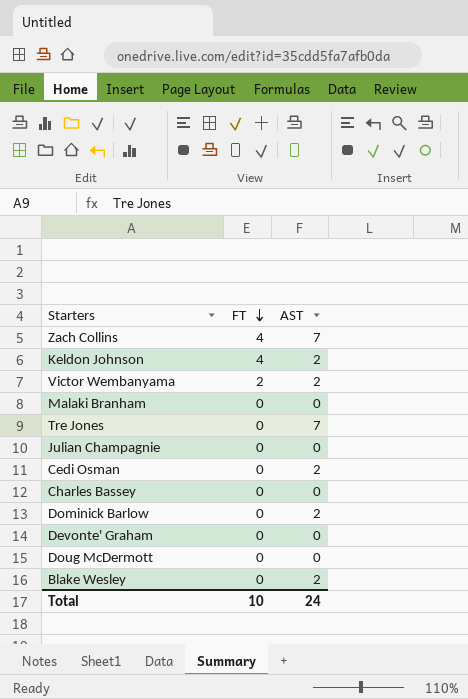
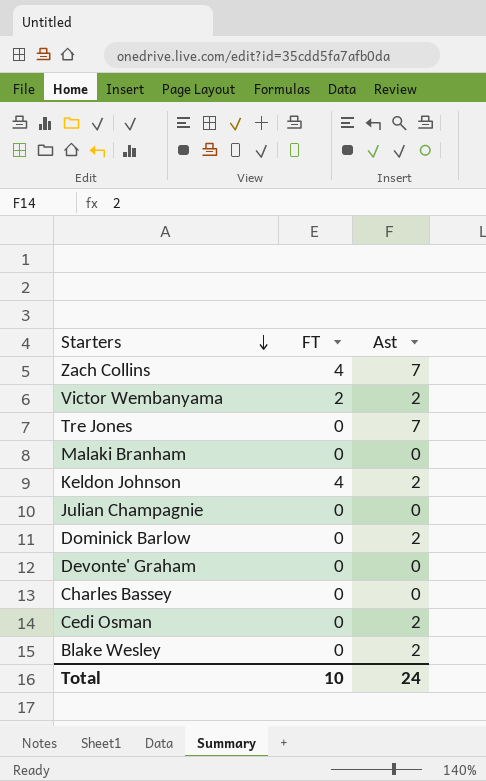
row order: FT descending -> Starters descending
column name: AST -> Ast
row Doug McDermott: 0 | 0 -> none

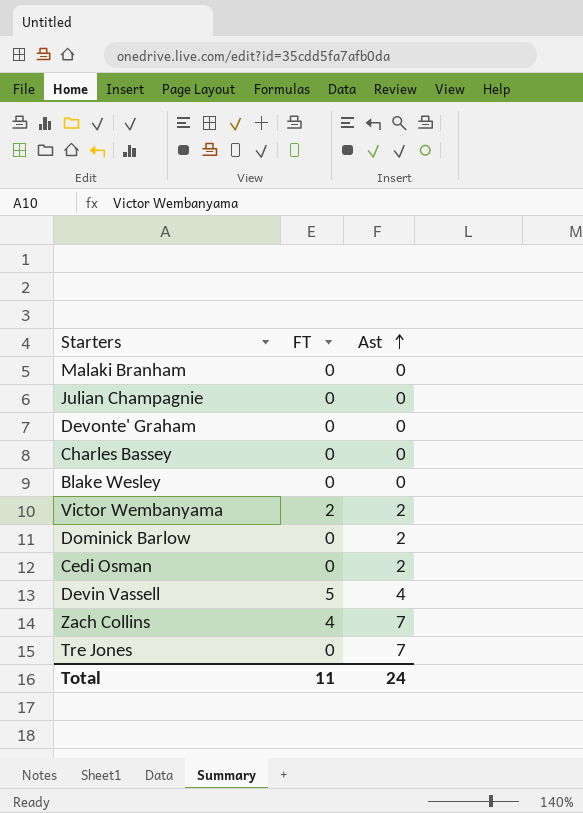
row order: Starters descending -> Ast ascending
row Keldon Johnson: 4 | 2 -> none
Blake Wesley | Ast: 2 -> 0
row Devin Vassell: none -> 5 | 4
Total | FT: 10 -> 11

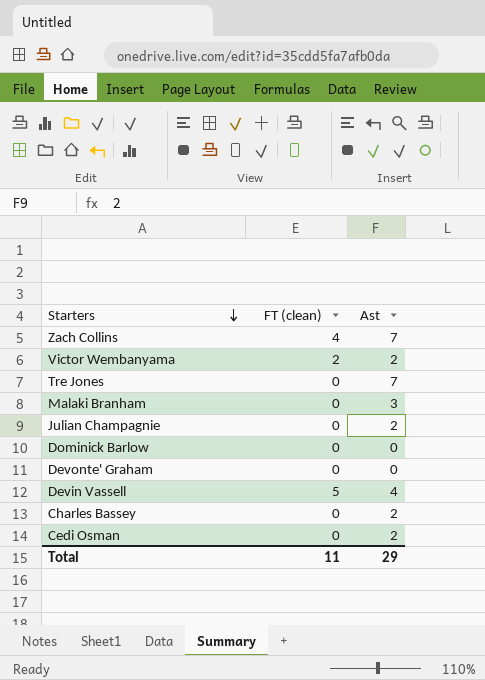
row order: Ast ascending -> Starters descending
column name: FT -> FT (clean)
row Blake Wesley: 0 | 0 -> none
Malaki Branham | Ast: 0 -> 3
Julian Champagnie | Ast: 0 -> 2
Dominick Barlow | Ast: 2 -> 0
Charles Bassey | Ast: 0 -> 2
Total | Ast: 24 -> 29

